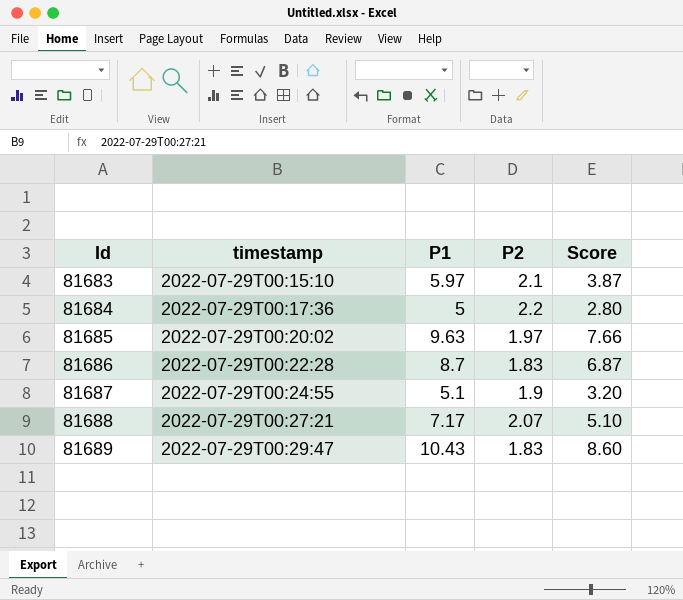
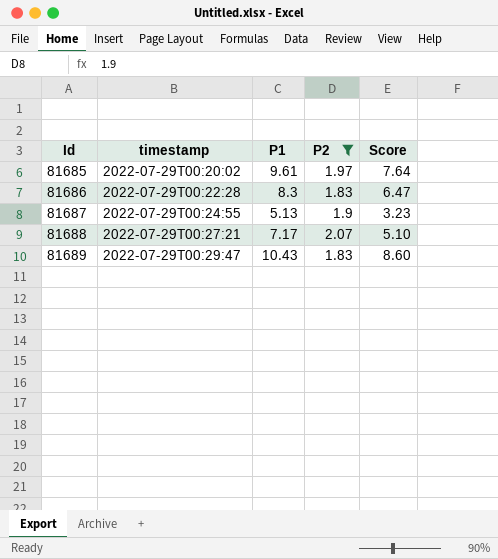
filter: none -> P2 <= 2.07
81685 | P1: 9.63 -> 9.61
81685 | Score: 7.66 -> 7.64
81686 | P1: 8.7 -> 8.3
81686 | Score: 6.87 -> 6.47
81687 | P1: 5.1 -> 5.13
81687 | Score: 3.20 -> 3.23

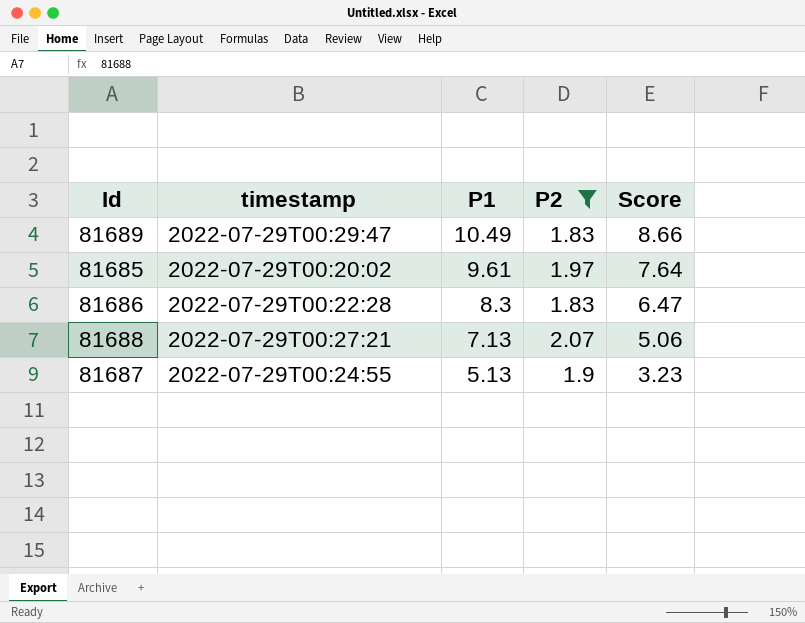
row order: Id ascending -> P1 descending
81689 | P1: 10.43 -> 10.49
81689 | Score: 8.60 -> 8.66
81688 | P1: 7.17 -> 7.13
81688 | Score: 5.10 -> 5.06

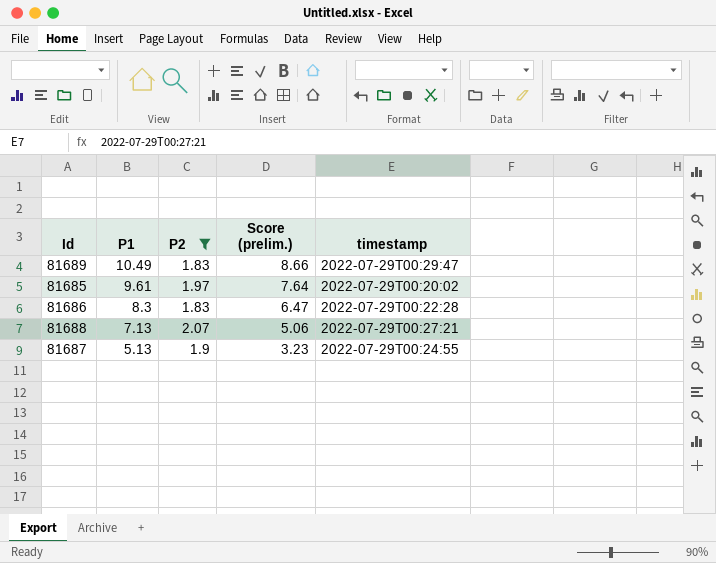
column name: Score -> Score (prelim.)
column timestamp | position: 2 -> 5

